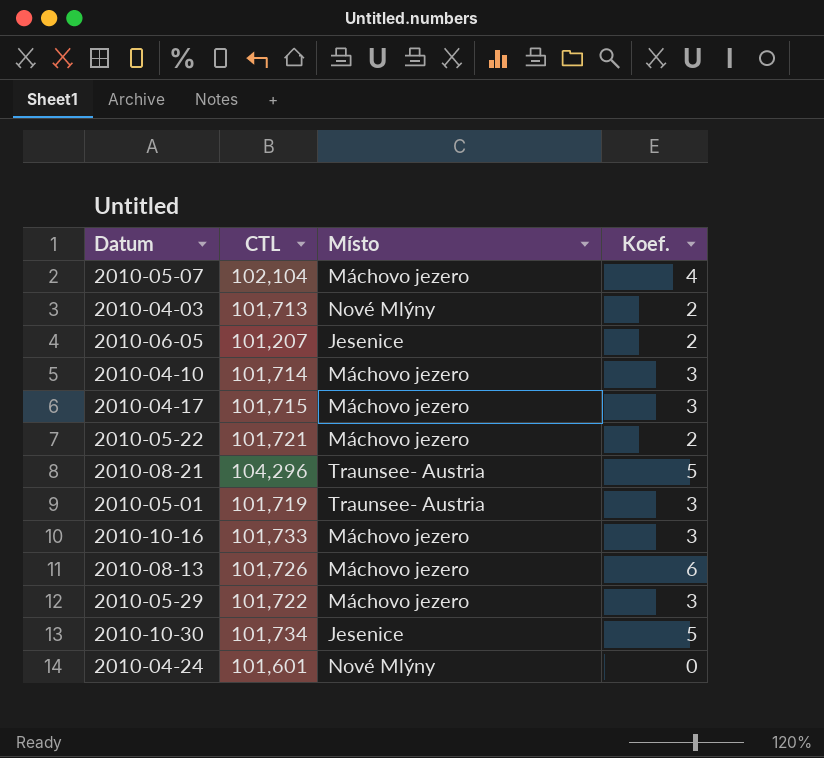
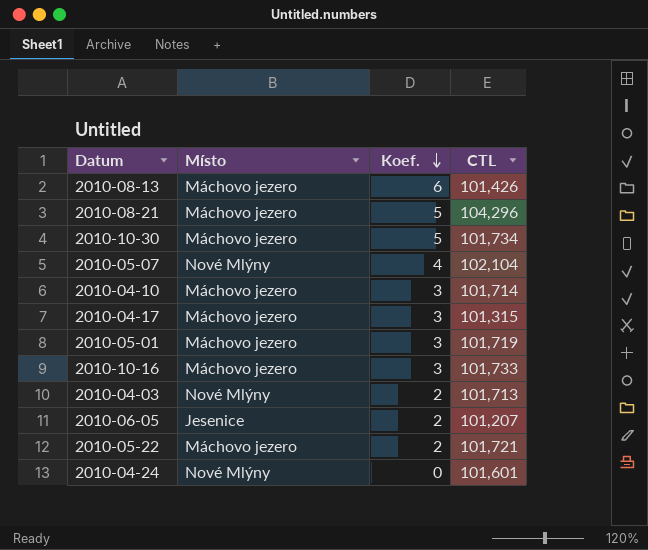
row order: none -> Koef. descending
column CTL | position: 2 -> 4
row 2010-05-29: 101,722 | Máchovo jezero | 3 -> none
2010-08-13 | CTL: 101,726 -> 101,426
2010-08-21 | Místo: Traunsee- Austria -> Máchovo jezero
2010-10-30 | Místo: Jesenice -> Máchovo jezero
2010-05-07 | Místo: Máchovo jezero -> Nové Mlýny
2010-04-17 | CTL: 101,715 -> 101,315
2010-05-01 | Místo: Traunsee- Austria -> Máchovo jezero

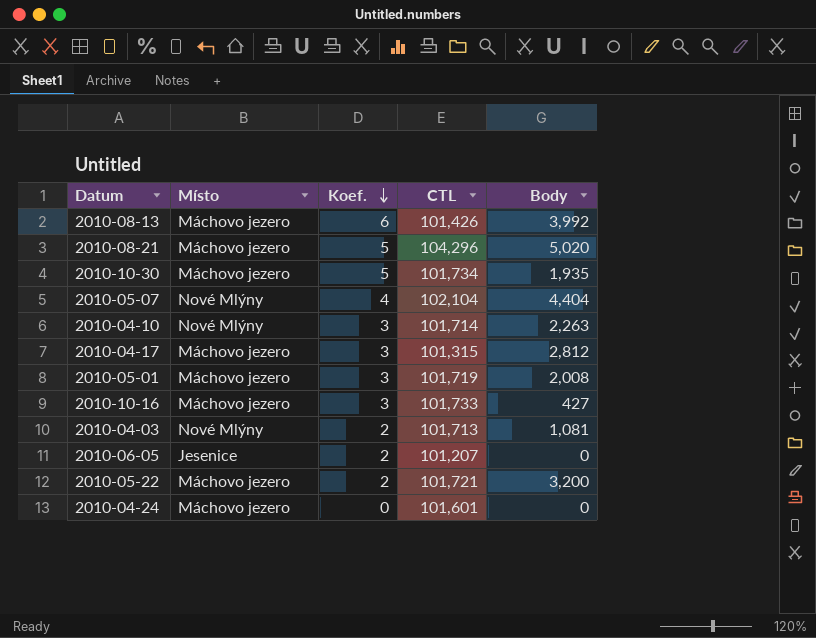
column Body | position: none -> 5
2010-04-10 | Místo: Máchovo jezero -> Nové Mlýny
2010-04-24 | Místo: Nové Mlýny -> Máchovo jezero

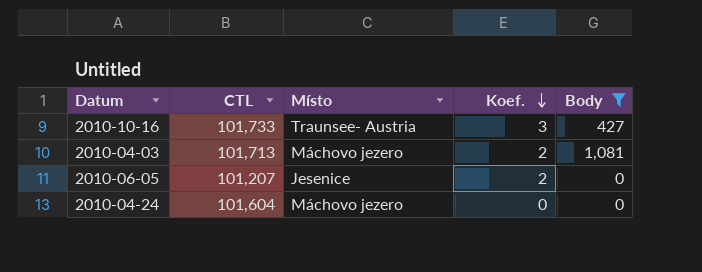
filter: none -> Body <= 1,081
column CTL | position: 4 -> 2
2010-10-16 | Místo: Máchovo jezero -> Traunsee- Austria
2010-04-03 | Místo: Nové Mlýny -> Máchovo jezero
2010-04-24 | CTL: 101,601 -> 101,604

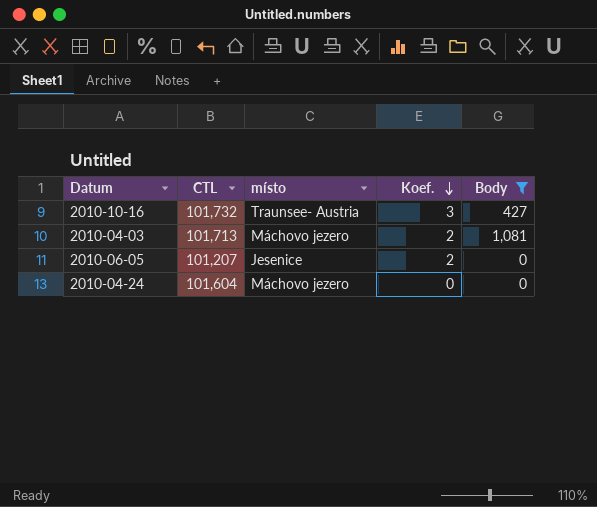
column name: Místo -> místo
2010-10-16 | CTL: 101,733 -> 101,732

